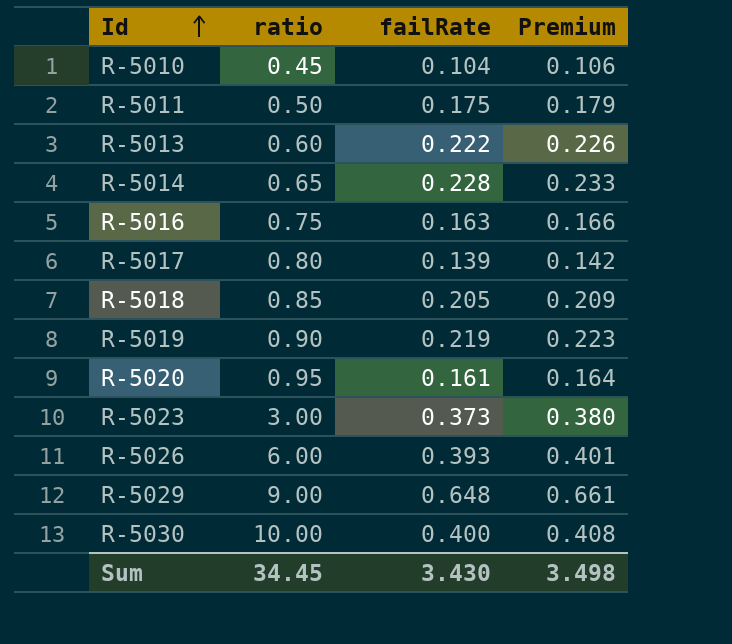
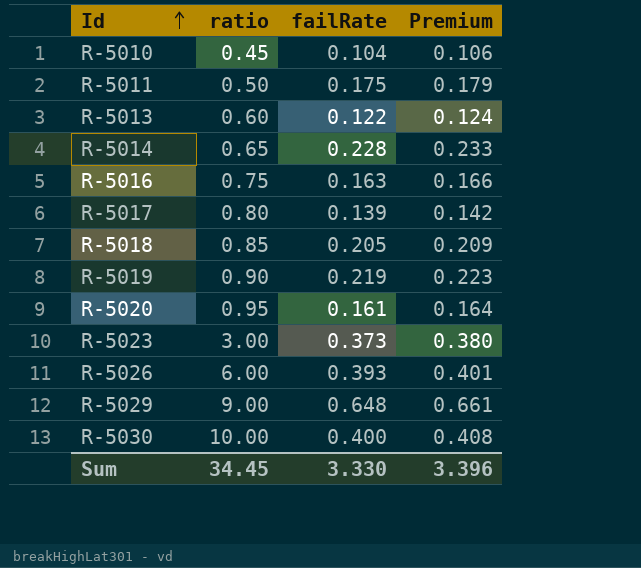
R-5013 | failRate: 0.222 -> 0.122
R-5013 | Premium: 0.226 -> 0.124
Sum | failRate: 3.430 -> 3.330
Sum | Premium: 3.498 -> 3.396

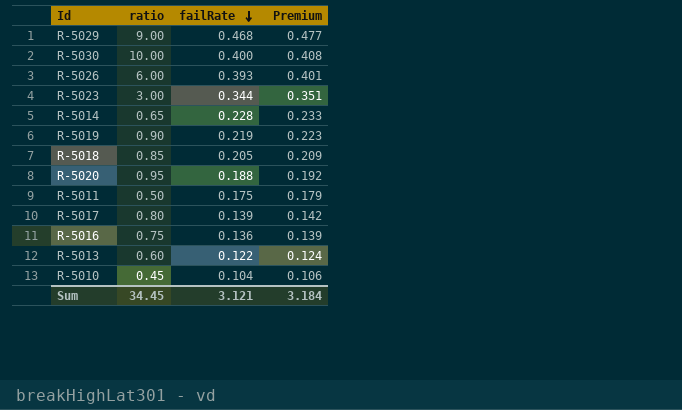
row order: Id ascending -> failRate descending
R-5029 | failRate: 0.648 -> 0.468
R-5029 | Premium: 0.661 -> 0.477
R-5023 | failRate: 0.373 -> 0.344
R-5023 | Premium: 0.380 -> 0.351
R-5020 | failRate: 0.161 -> 0.188
R-5020 | Premium: 0.164 -> 0.192
R-5016 | failRate: 0.163 -> 0.136
R-5016 | Premium: 0.166 -> 0.139
Sum | failRate: 3.330 -> 3.121
Sum | Premium: 3.396 -> 3.184

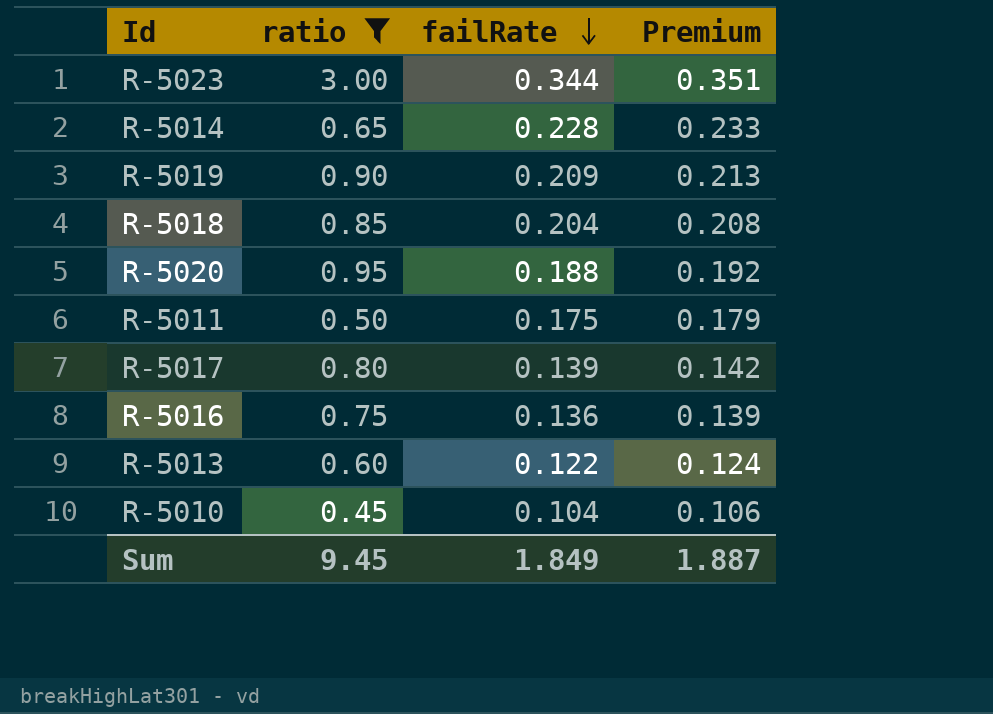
filter: none -> ratio <= 3.00
R-5019 | failRate: 0.219 -> 0.209
R-5019 | Premium: 0.223 -> 0.213
R-5018 | failRate: 0.205 -> 0.204
R-5018 | Premium: 0.209 -> 0.208
Sum | ratio: 34.45 -> 9.45
Sum | failRate: 3.121 -> 1.849
Sum | Premium: 3.184 -> 1.887

